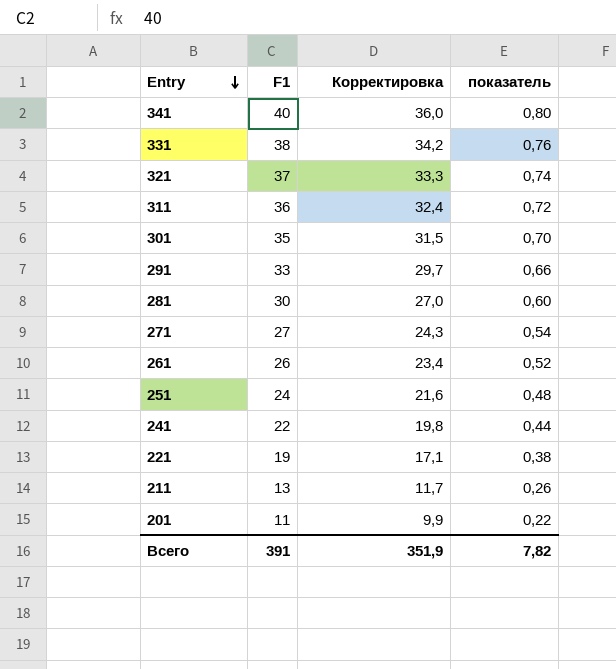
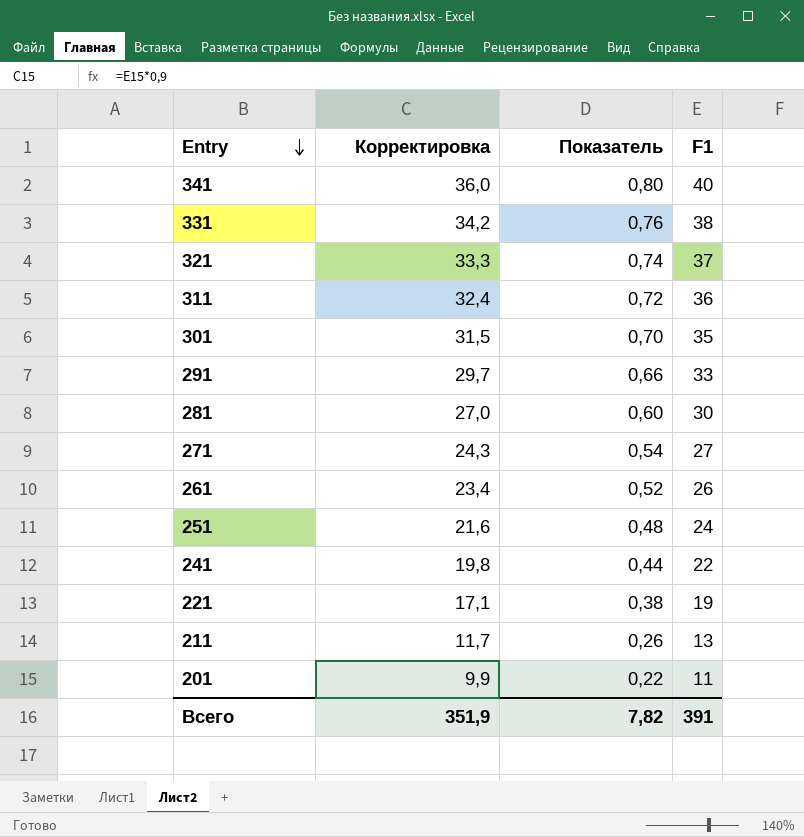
column name: показатель -> Показатель
column F1 | position: 2 -> 4

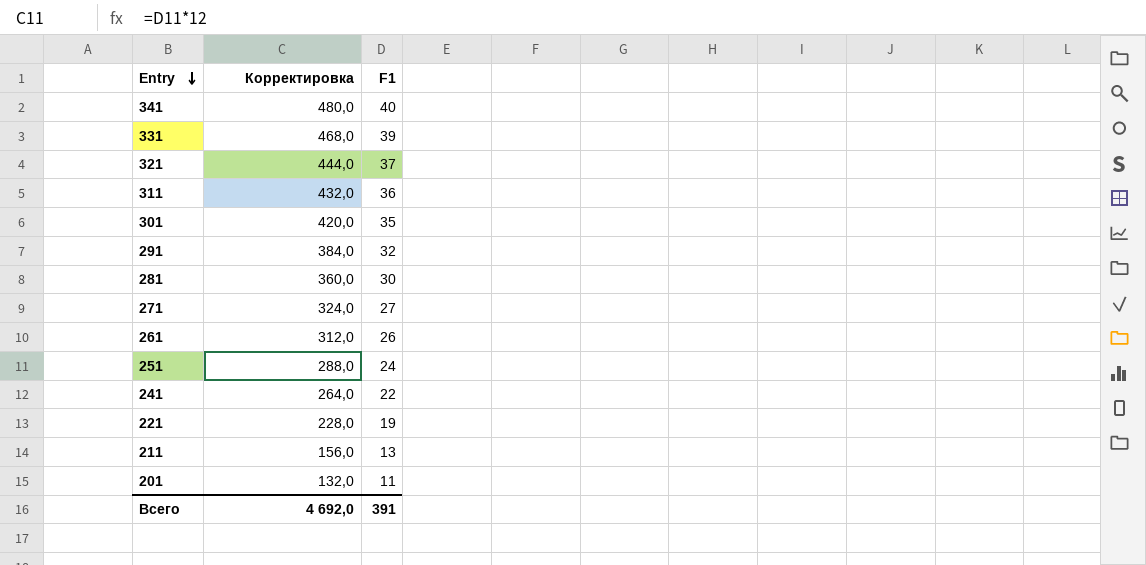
column Показатель | formula: [F1] * 0,02 -> none
column Корректировка | formula: [F1] * 0,9 -> [F1] * 12
331 | F1: 38 -> 39
291 | F1: 33 -> 32
Всего | Корректировка: 351,9 -> 4 692,0

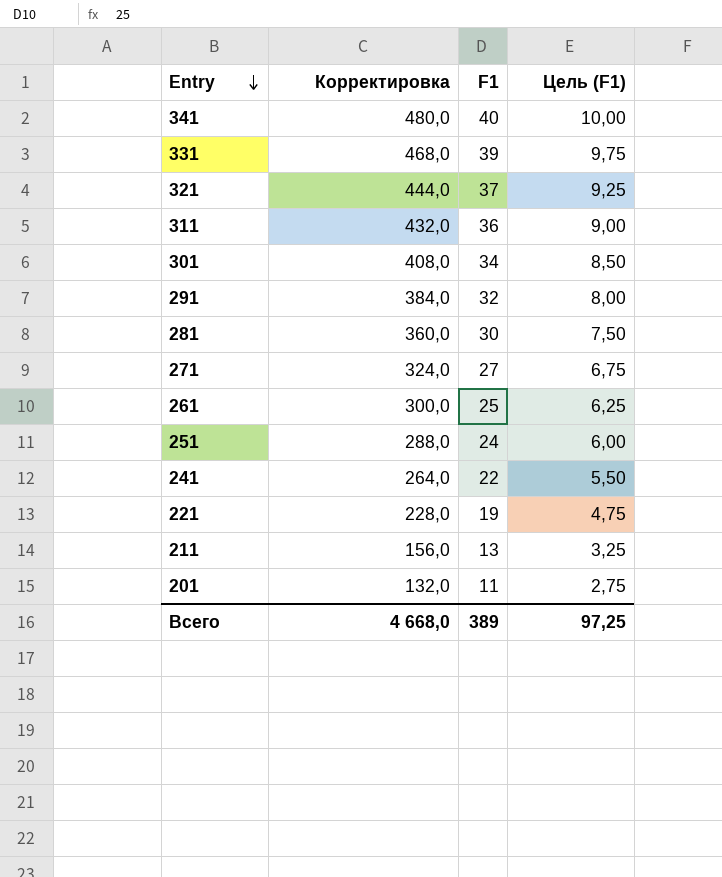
column Цель (F1) | formula: none -> [F1] * 0,25
301 | Корректировка: 420,0 -> 408,0
301 | F1: 35 -> 34
261 | Корректировка: 312,0 -> 300,0
261 | F1: 26 -> 25
Всего | Корректировка: 4 692,0 -> 4 668,0
Всего | F1: 391 -> 389

